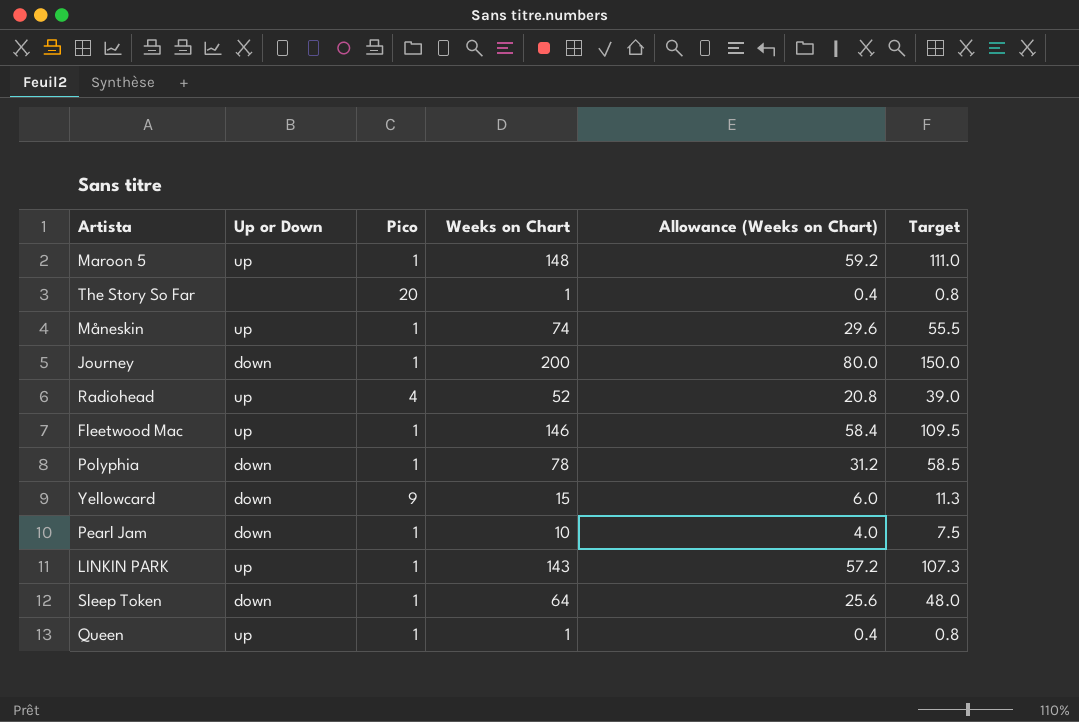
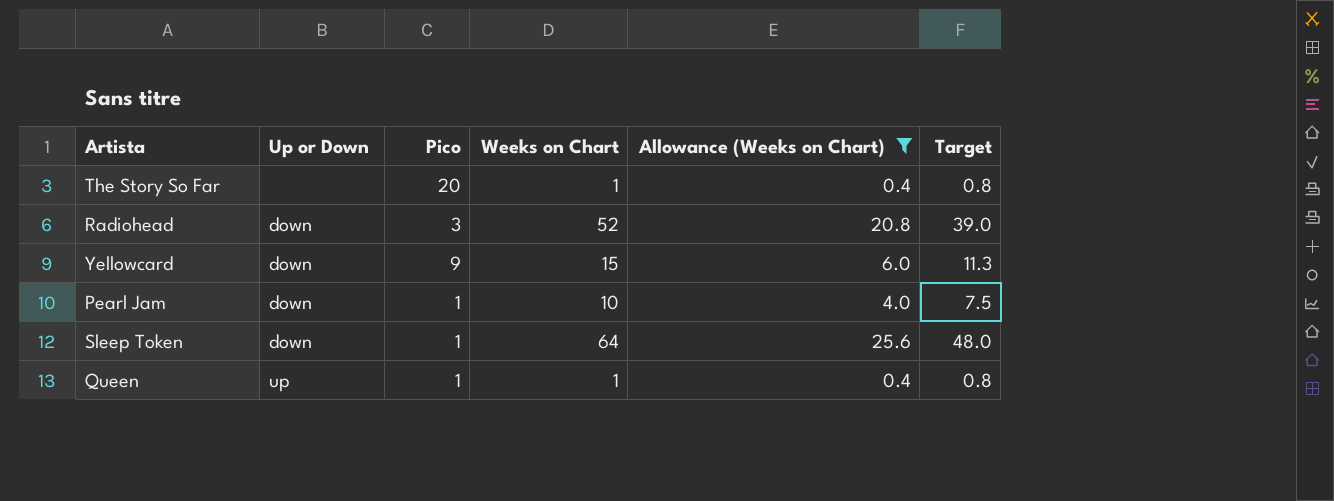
filter: none -> Allowance (Weeks on Chart) <= 25.6
Radiohead | Up or Down: up -> down
Radiohead | Pico: 4 -> 3

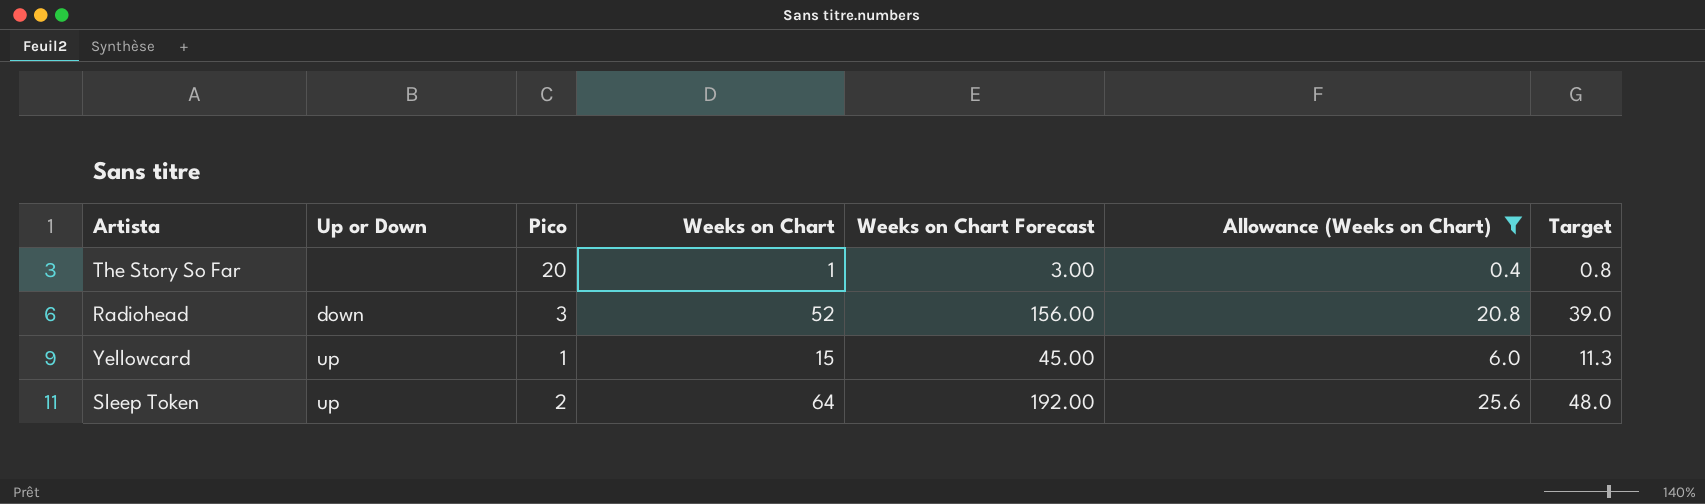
column Weeks on Chart Forecast | formula: none -> [Weeks on Chart] * 3
row Pearl Jam: down | 1 | 10 | 4.0 | 7.5 -> none
row Queen: up | 1 | 1 | 0.4 | 0.8 -> none
Yellowcard | Up or Down: down -> up
Yellowcard | Pico: 9 -> 1
Sleep Token | Up or Down: down -> up
Sleep Token | Pico: 1 -> 2

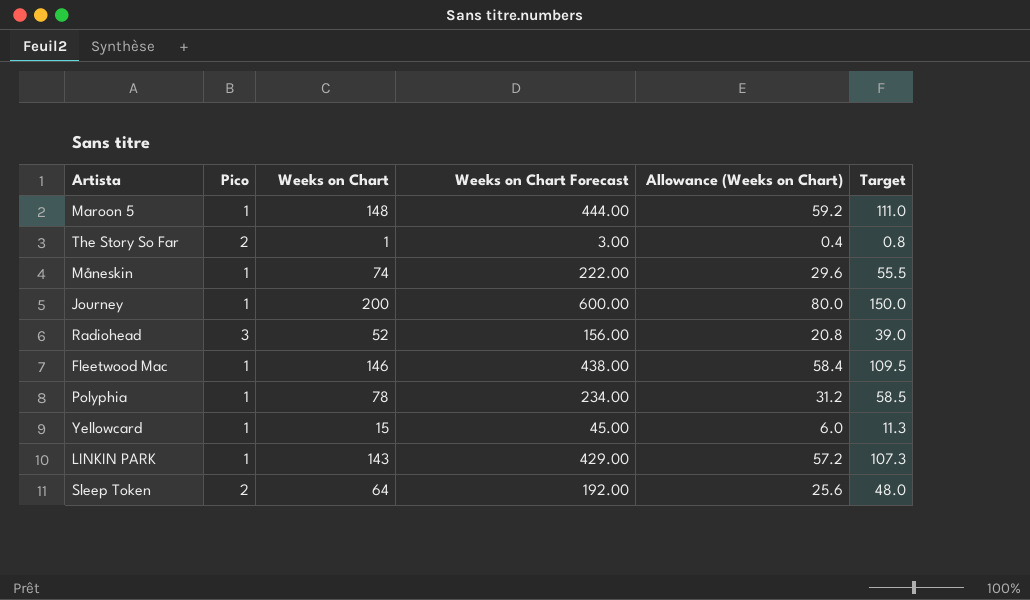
filter: Allowance (Weeks on Chart) <= 25.6 -> none
column Up or Down | position: 2 -> none
The Story So Far | Pico: 20 -> 2

